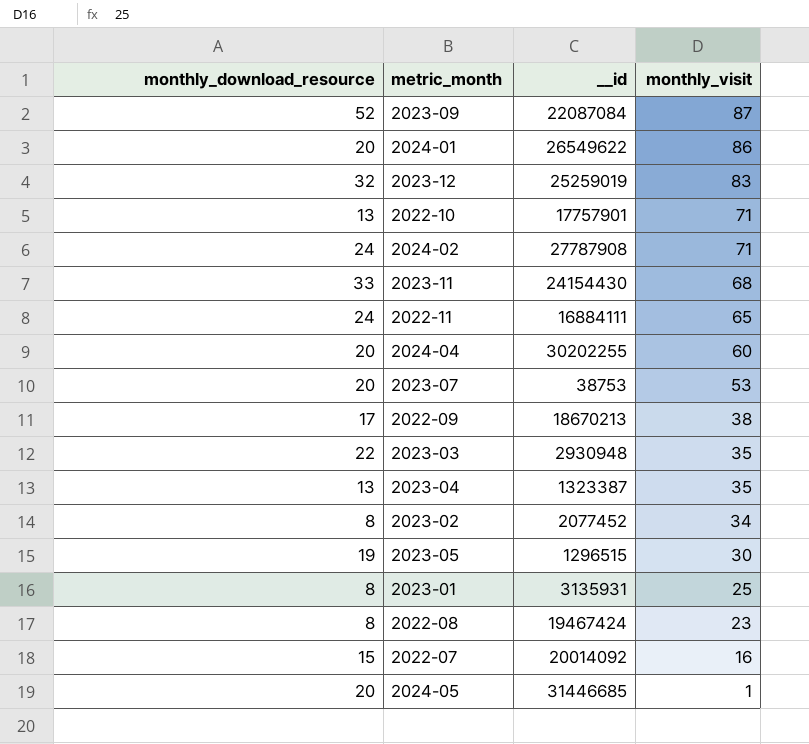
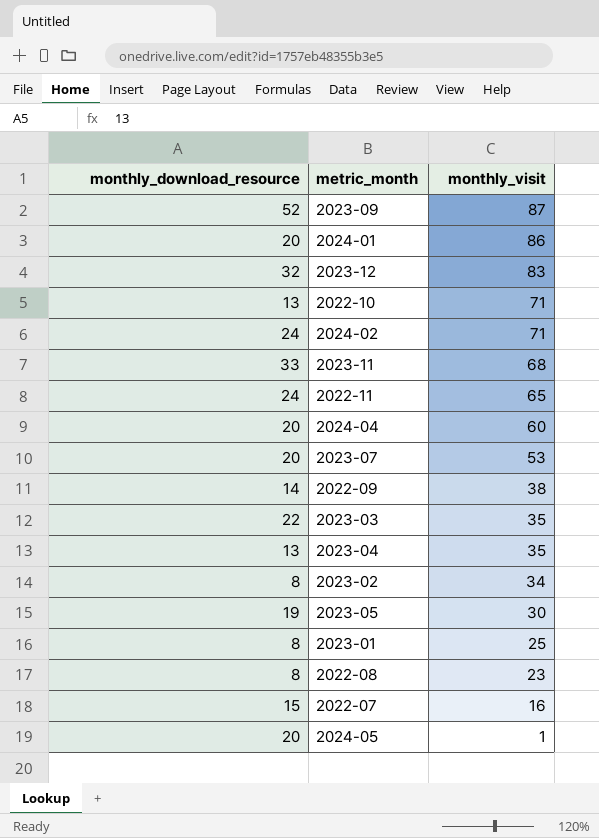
column __id | position: 3 -> none
2022-09 | monthly_download_resource: 17 -> 14

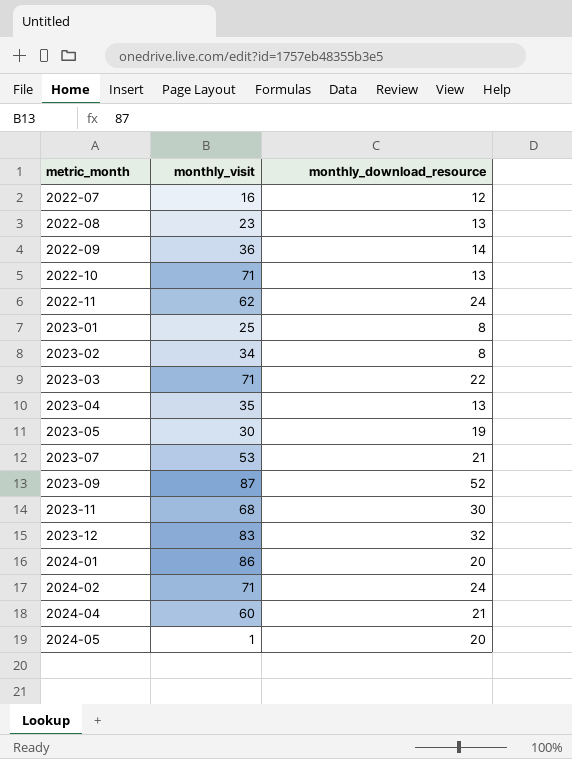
row order: monthly_visit descending -> metric_month ascending
column monthly_download_resource | position: 1 -> 3
2022-07 | monthly_download_resource: 15 -> 12
2022-08 | monthly_download_resource: 8 -> 13
2022-09 | monthly_visit: 38 -> 36
2022-11 | monthly_visit: 65 -> 62
2023-03 | monthly_visit: 35 -> 71
2023-07 | monthly_download_resource: 20 -> 21
2023-11 | monthly_download_resource: 33 -> 30
2024-04 | monthly_download_resource: 20 -> 21

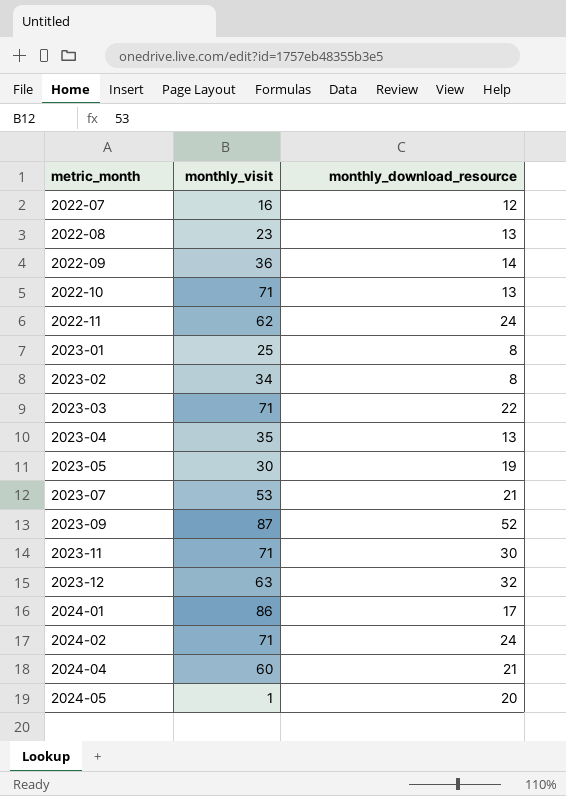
2023-11 | monthly_visit: 68 -> 71
2023-12 | monthly_visit: 83 -> 63
2024-01 | monthly_download_resource: 20 -> 17

